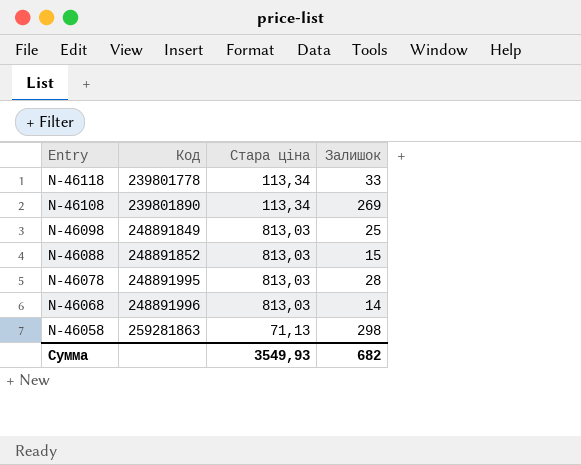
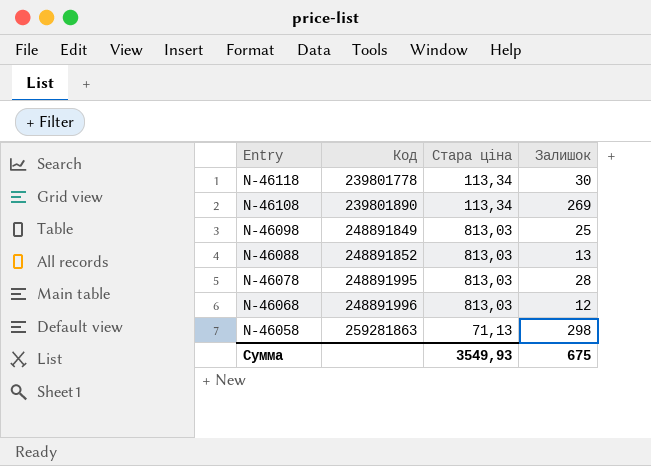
N-46118 | Залишок: 33 -> 30
N-46088 | Залишок: 15 -> 13
N-46068 | Залишок: 14 -> 12
Сумма | Залишок: 682 -> 675

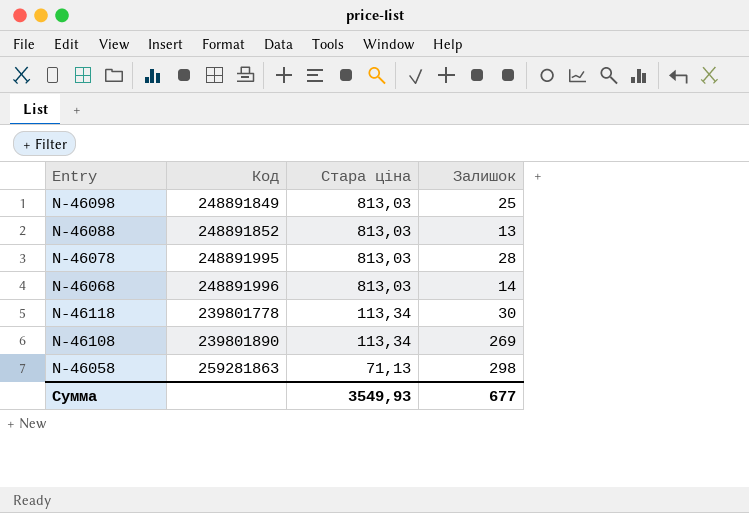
row order: Entry descending -> Стара ціна descending
N-46068 | Залишок: 12 -> 14
Сумма | Залишок: 675 -> 677

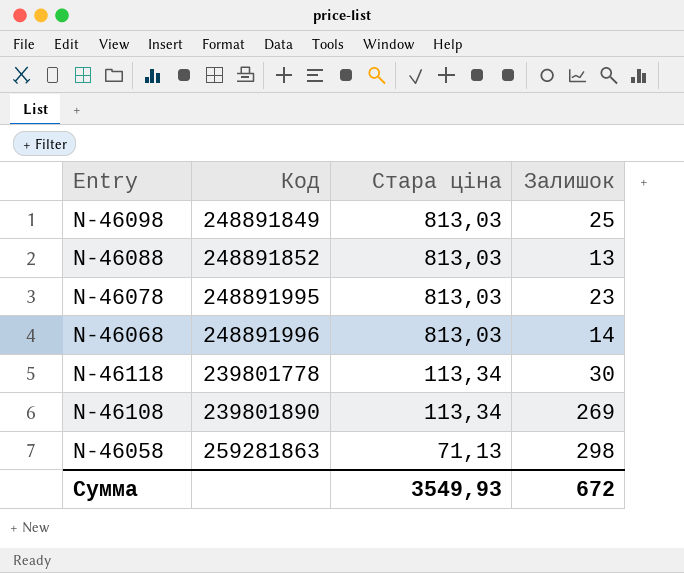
N-46078 | Залишок: 28 -> 23
Сумма | Залишок: 677 -> 672

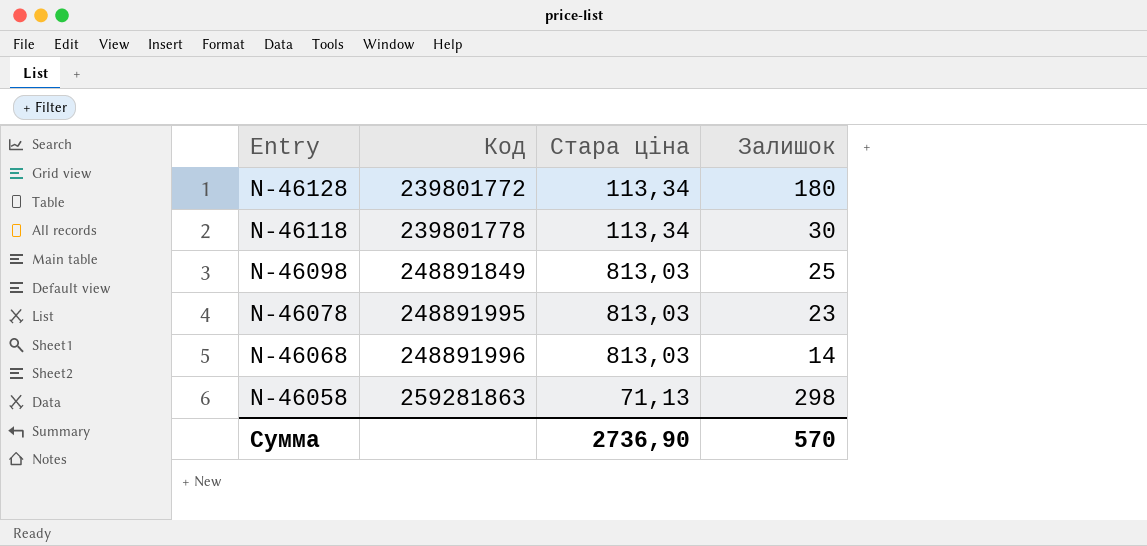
row order: Стара ціна descending -> Entry descending
row N-46088: 248891852 | 813,03 | 13 -> none
row N-46108: 239801890 | 113,34 | 269 -> none
row N-46128: none -> 239801772 | 113,34 | 180
Сумма | Стара ціна: 3549,93 -> 2736,90
Сумма | Залишок: 672 -> 570

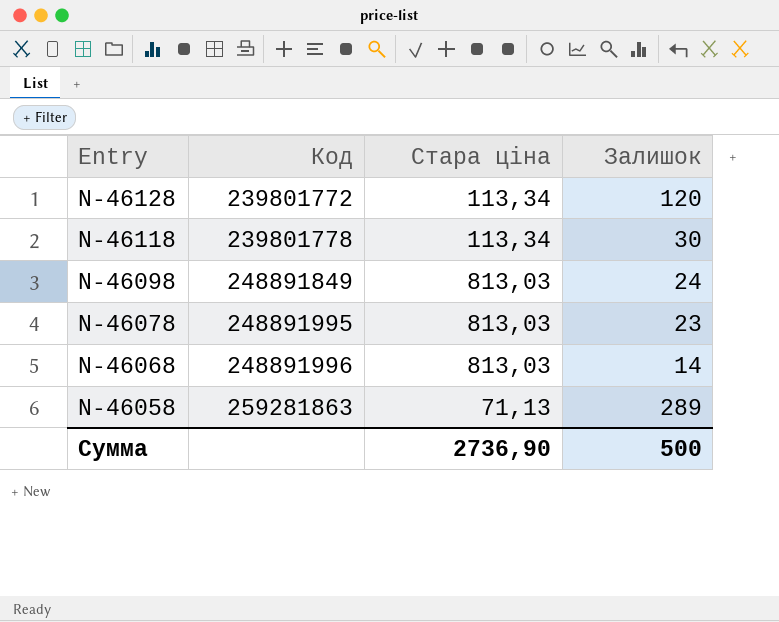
N-46128 | Залишок: 180 -> 120
N-46098 | Залишок: 25 -> 24
N-46058 | Залишок: 298 -> 289
Сумма | Залишок: 570 -> 500

